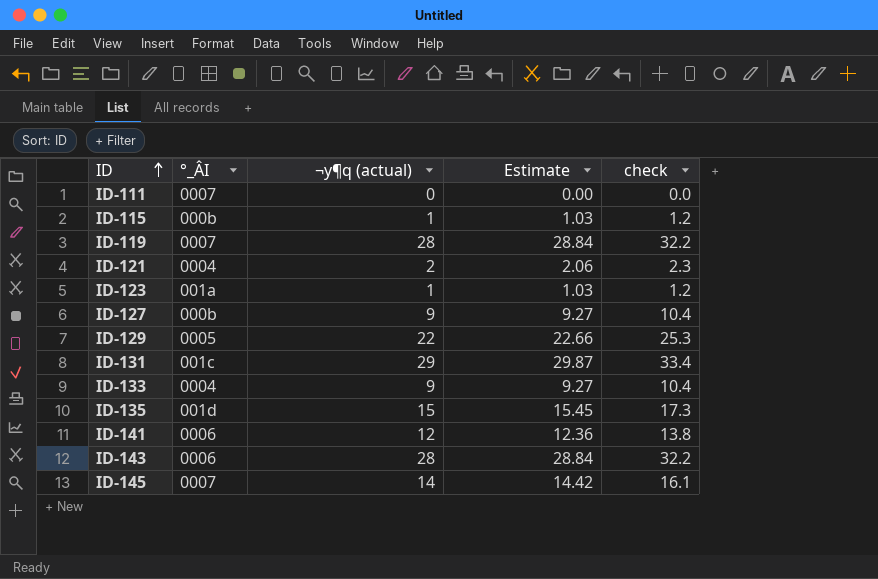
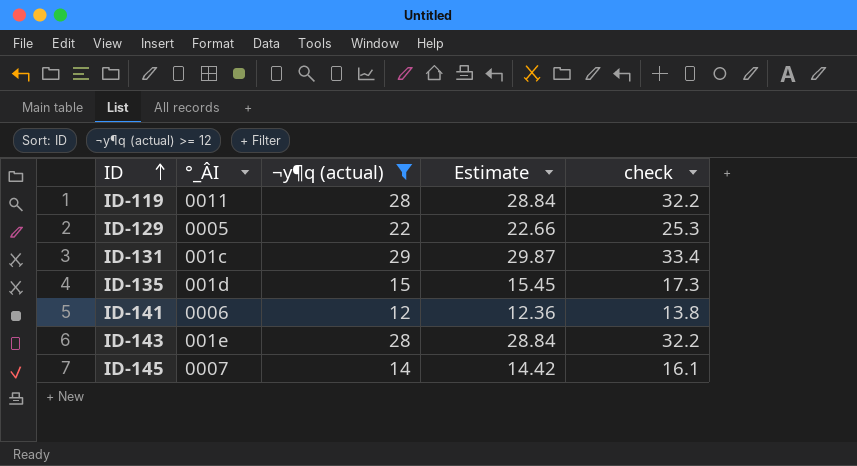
filter: none -> ¬y¶q (actual) >= 12
ID-119 | °_ÂI: 0007 -> 0011
ID-143 | °_ÂI: 0006 -> 001e

